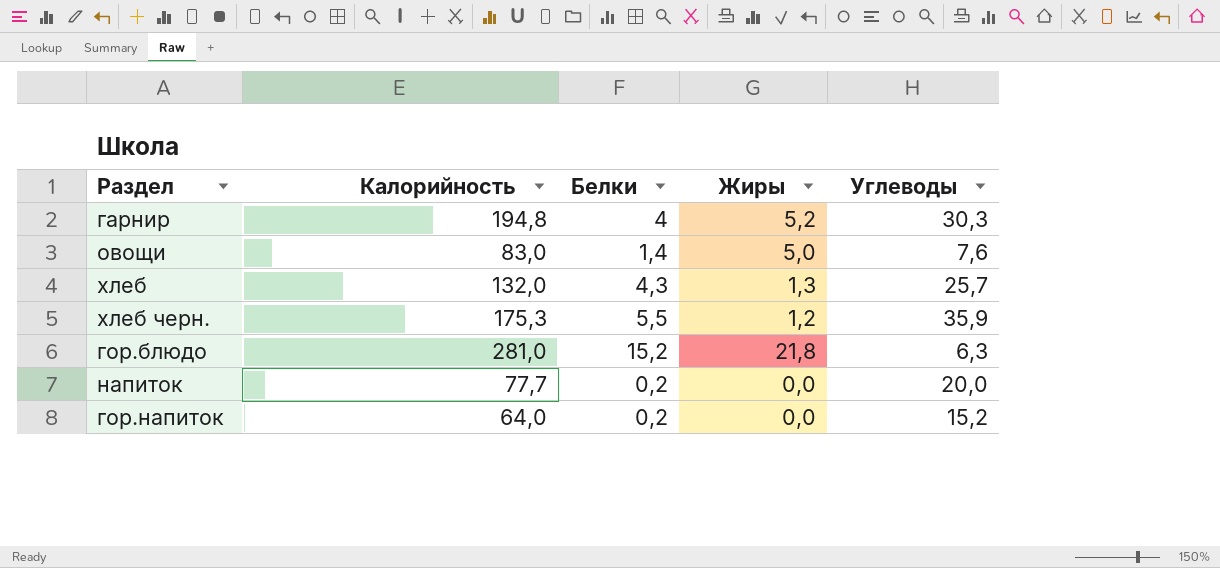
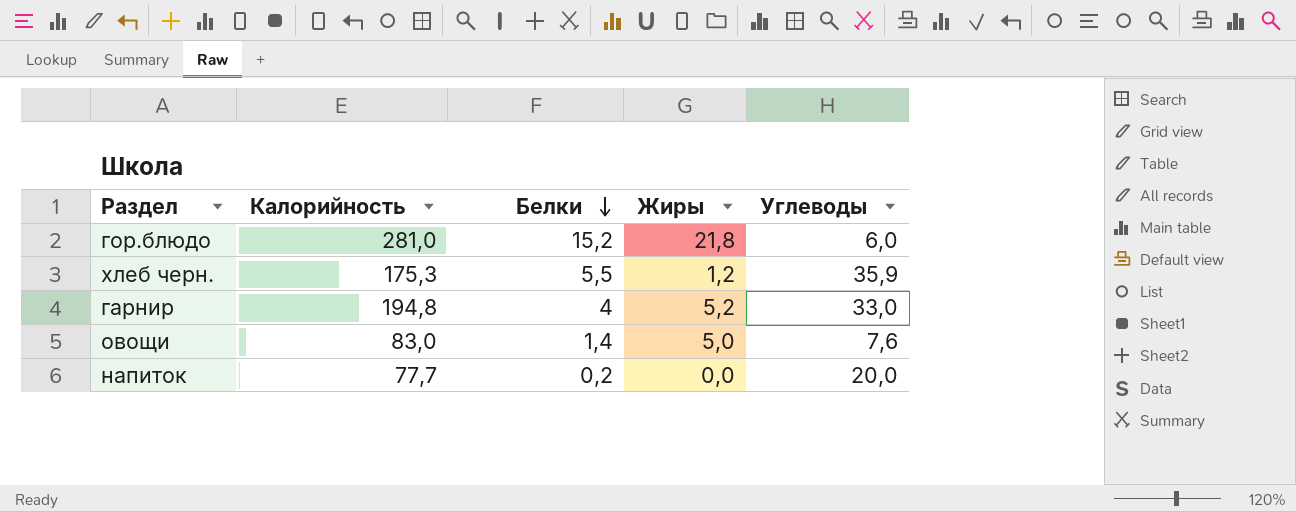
row order: none -> Белки descending
row хлеб: 132,0 | 4,3 | 1,3 | 25,7 -> none
row гор.напиток: 64,0 | 0,2 | 0,0 | 15,2 -> none
гор.блюдо | Углеводы: 6,3 -> 6,0
гарнир | Углеводы: 30,3 -> 33,0

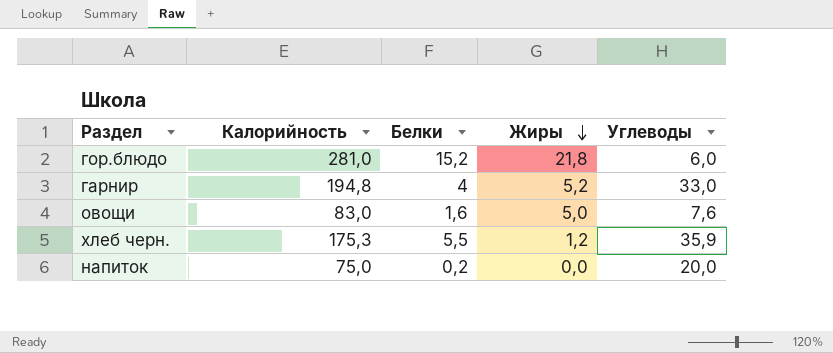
row order: Белки descending -> Жиры descending
овощи | Белки: 1,4 -> 1,6
напиток | Калорийность: 77,7 -> 75,0

